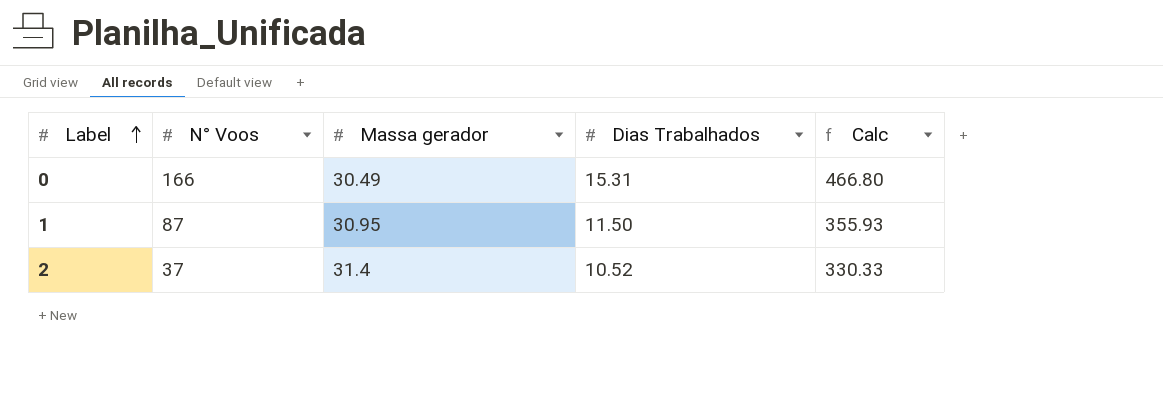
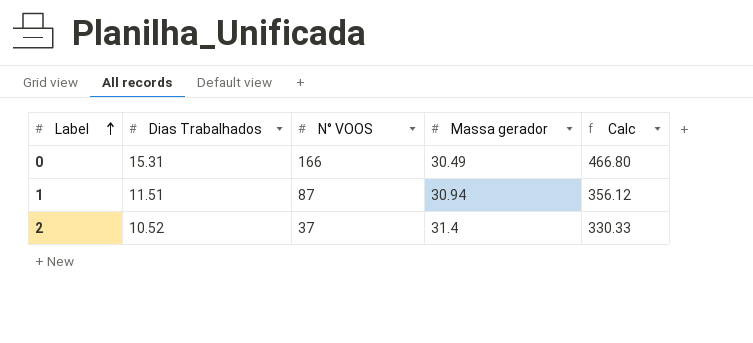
column Dias Trabalhados | position: 4 -> 2
column name: N° Voos -> N° VOOS
1 | Dias Trabalhados: 11.50 -> 11.51
1 | Massa gerador: 30.95 -> 30.94
1 | Calc: 355.93 -> 356.12

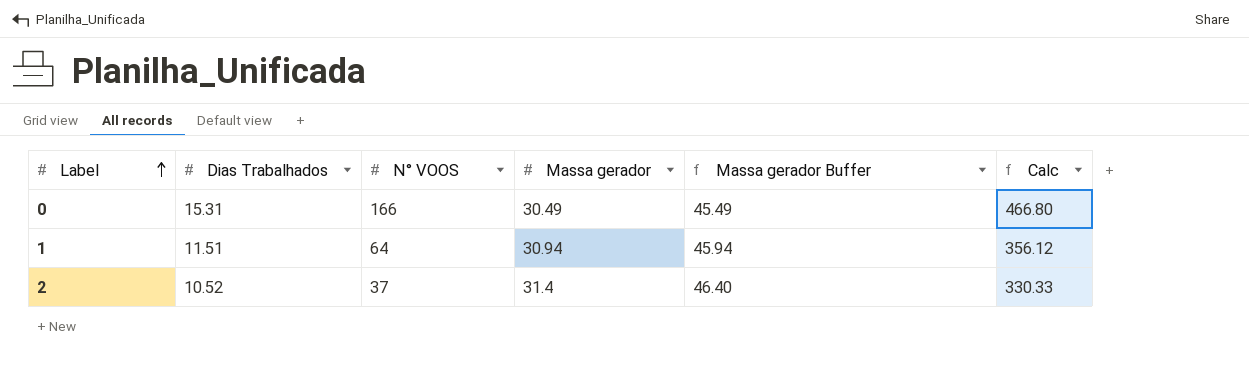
column Massa gerador Buffer | formula: none -> [Massa gerador] + 15
1 | N° VOOS: 87 -> 64

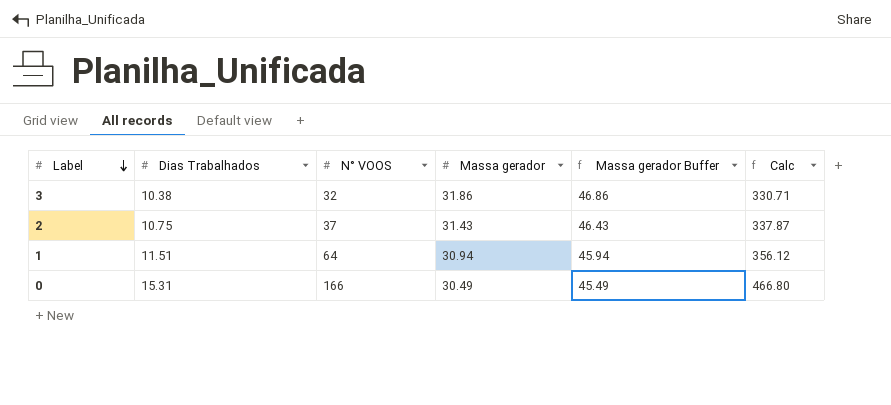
row order: Label ascending -> Label descending
row 3: none -> 10.38 | 32 | 31.86 | 46.86 | 330.71
2 | Dias Trabalhados: 10.52 -> 10.75
2 | Massa gerador: 31.4 -> 31.43
2 | Massa gerador Buffer: 46.40 -> 46.43
2 | Calc: 330.33 -> 337.87

